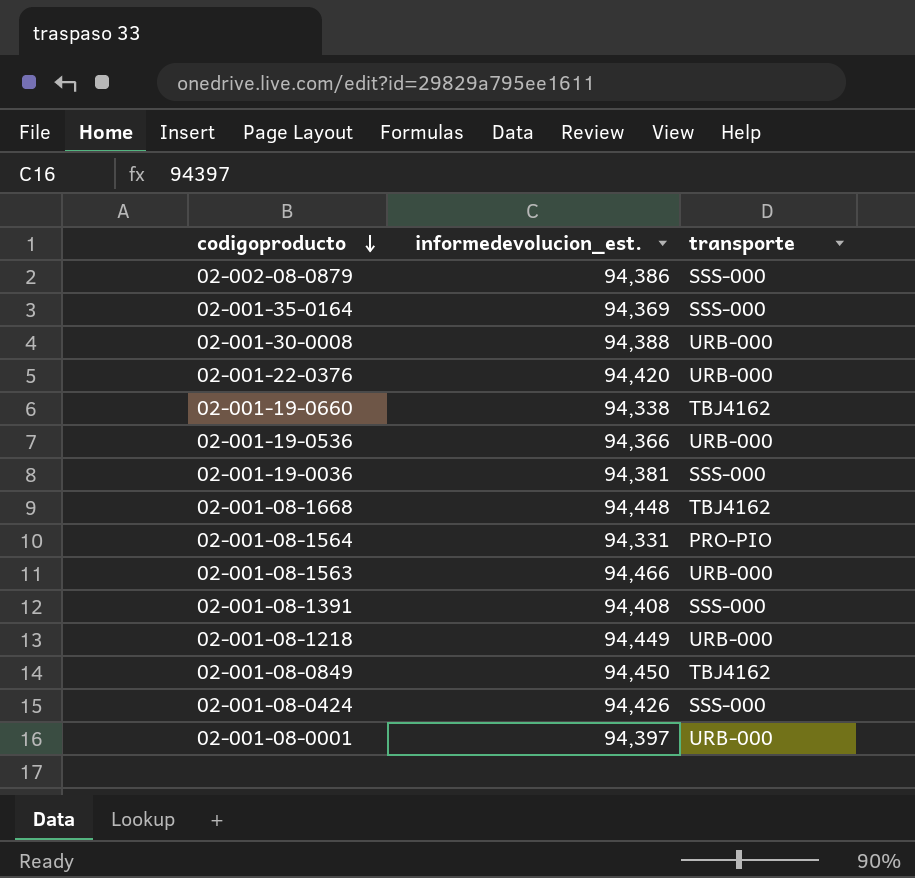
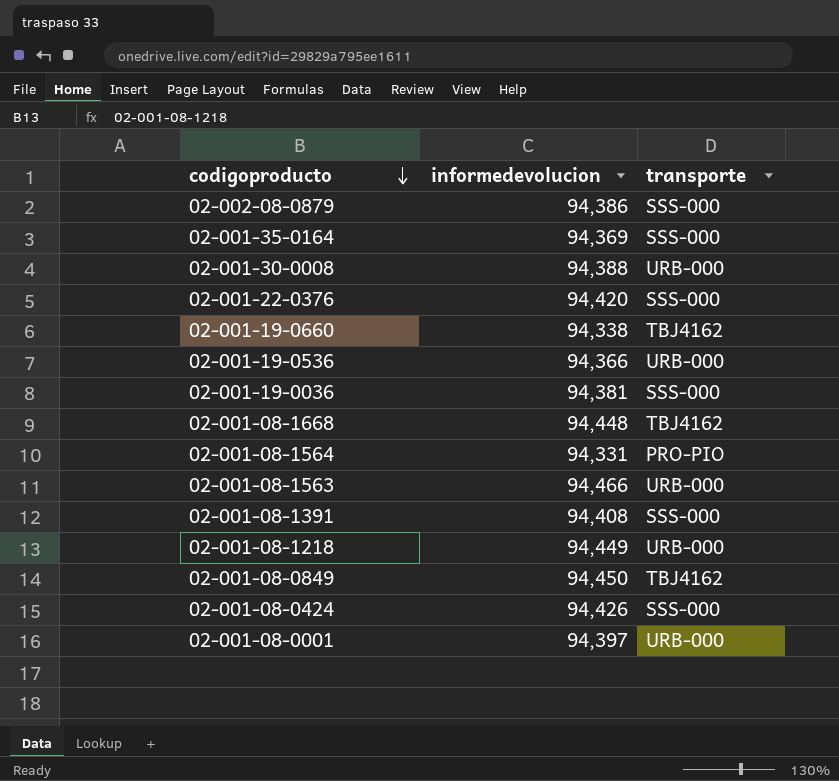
column name: informedevolucion_est. -> informedevolucion
02-001-22-0376 | transporte: URB-000 -> SSS-000

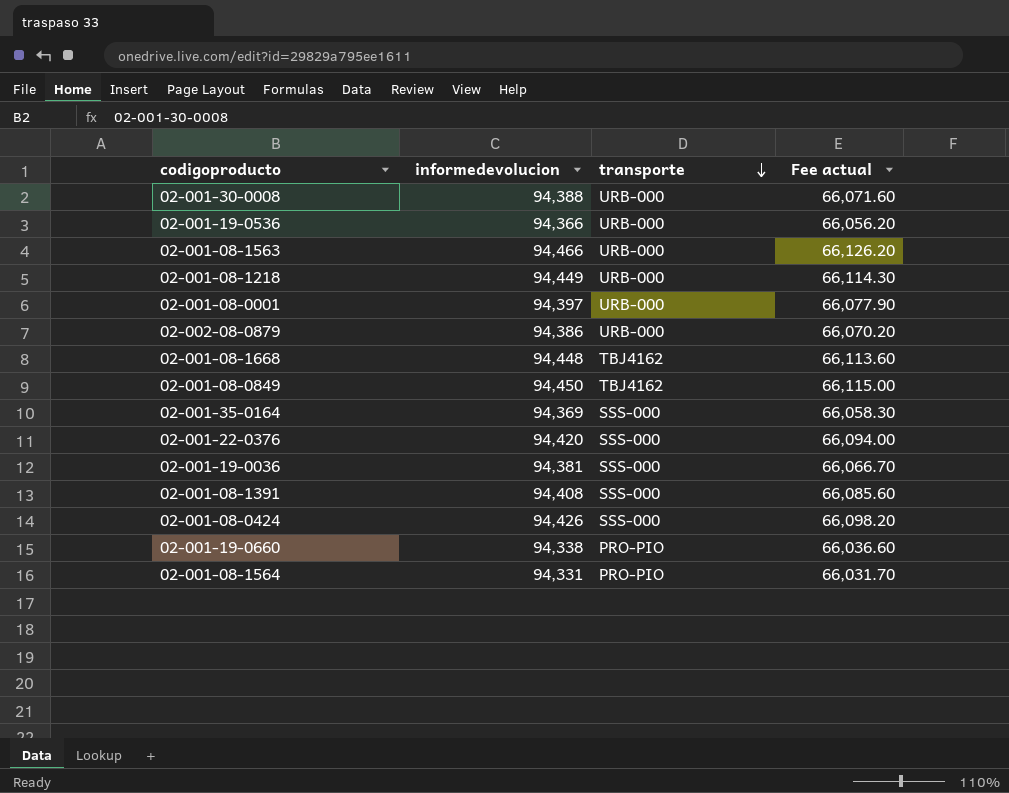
row order: codigoproducto descending -> transporte descending
column Fee actual | formula: none -> [informedevolucion] * 0.7
02-002-08-0879 | transporte: SSS-000 -> URB-000
02-001-19-0660 | transporte: TBJ4162 -> PRO-PIO

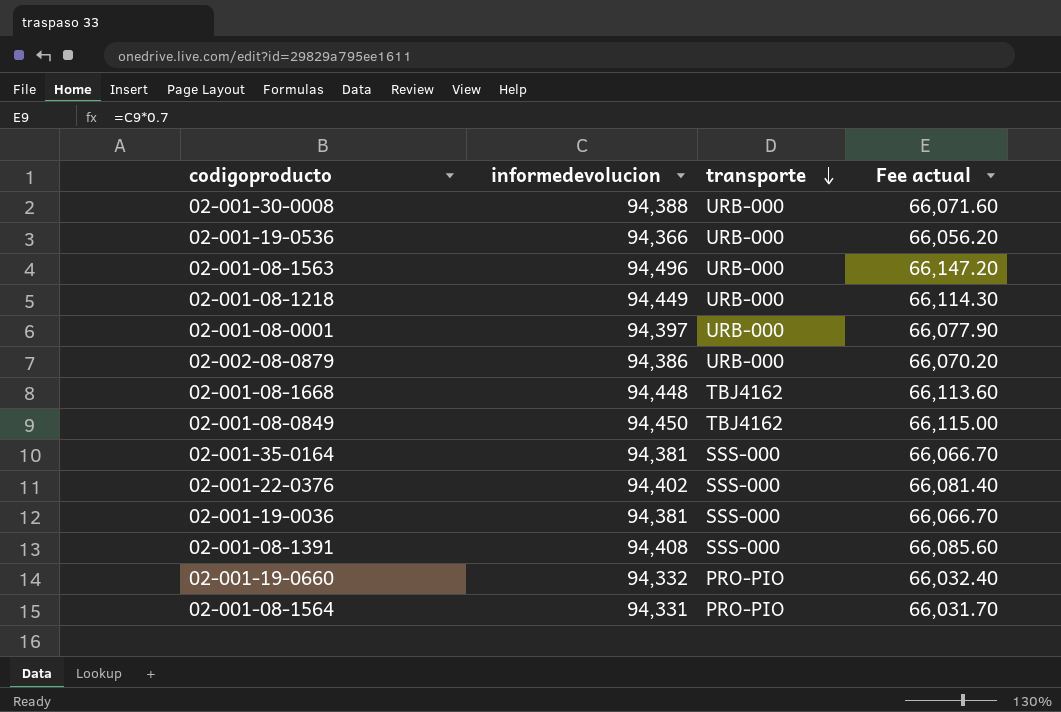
row 02-001-08-0424: 94,426 | SSS-000 | 66,098.20 -> none
02-001-08-1563 | informedevolucion: 94,466 -> 94,496
02-001-08-1563 | Fee actual: 66,126.20 -> 66,147.20
02-001-35-0164 | informedevolucion: 94,369 -> 94,381
02-001-35-0164 | Fee actual: 66,058.30 -> 66,066.70
02-001-22-0376 | informedevolucion: 94,420 -> 94,402
02-001-22-0376 | Fee actual: 66,094.00 -> 66,081.40
02-001-19-0660 | informedevolucion: 94,338 -> 94,332
02-001-19-0660 | Fee actual: 66,036.60 -> 66,032.40

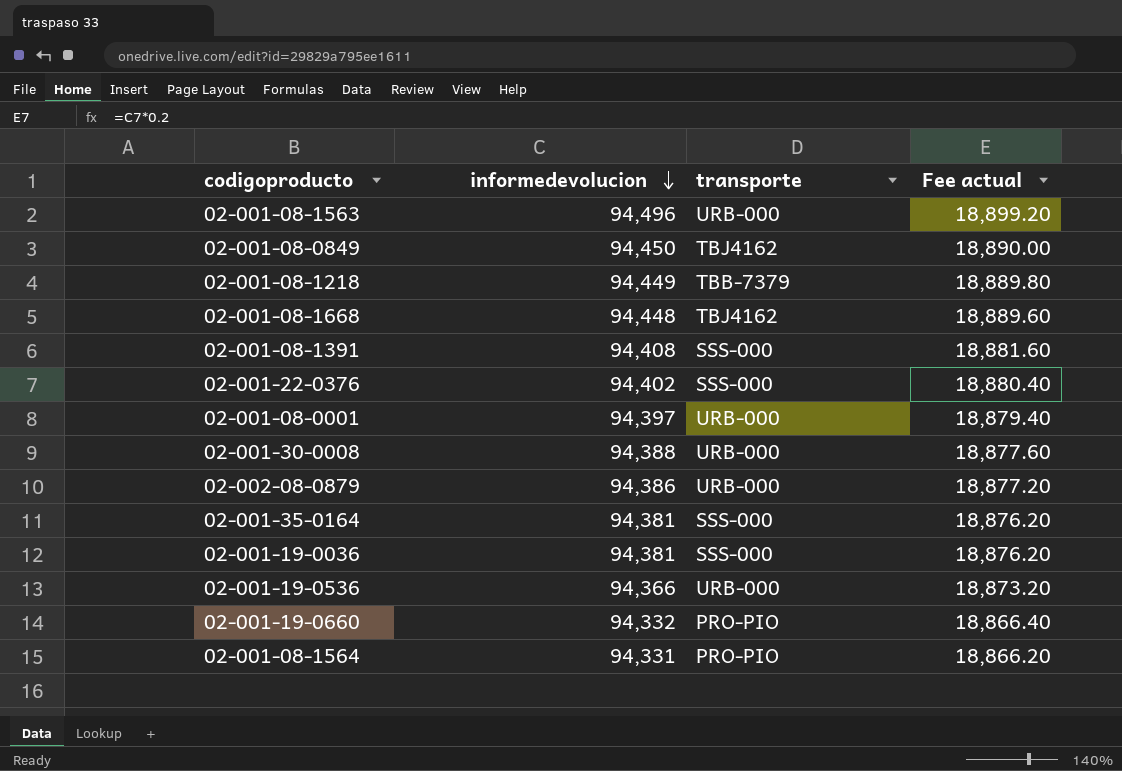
row order: transporte descending -> informedevolucion descending
column Fee actual | formula: [informedevolucion] * 0.7 -> [informedevolucion] * 0.2
02-001-08-1218 | transporte: URB-000 -> TBB-7379

